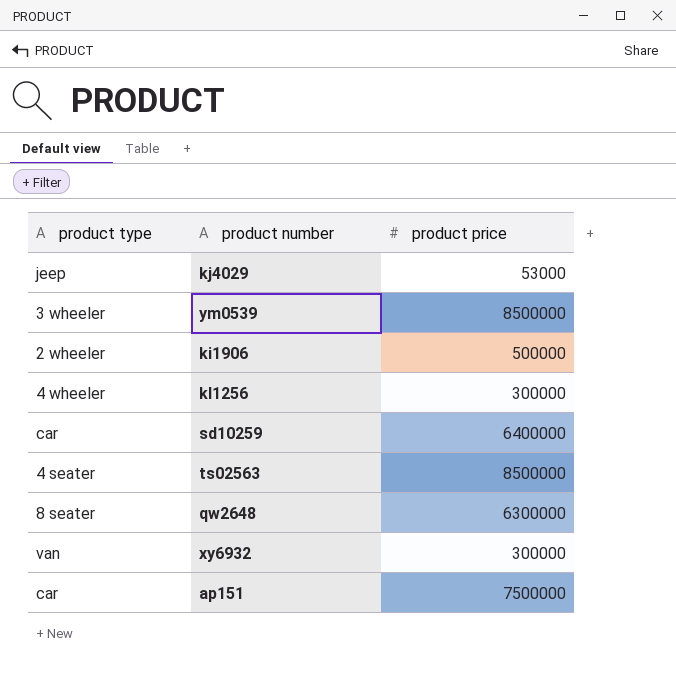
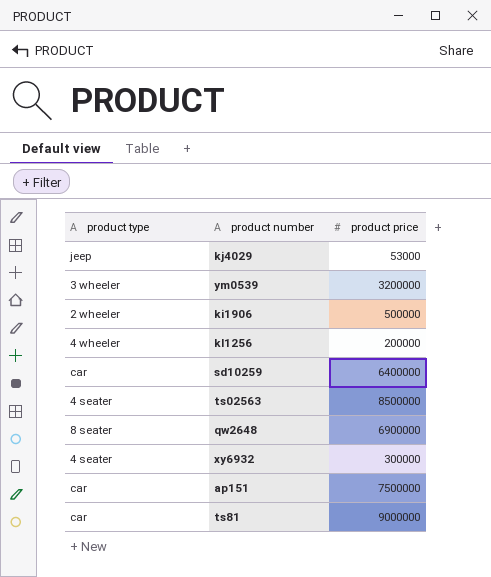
ym0539 | product price: 8500000 -> 3200000
kl1256 | product price: 300000 -> 200000
qw2648 | product price: 6300000 -> 6900000
xy6932 | product type: van -> 4 seater
row ts81: none -> car | 9000000

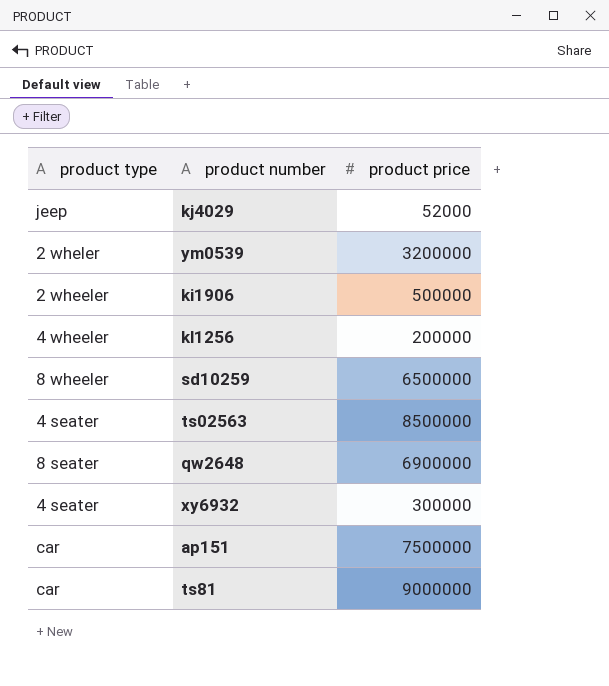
kj4029 | product price: 53000 -> 52000
ym0539 | product type: 3 wheeler -> 2 wheler
sd10259 | product type: car -> 8 wheeler
sd10259 | product price: 6400000 -> 6500000

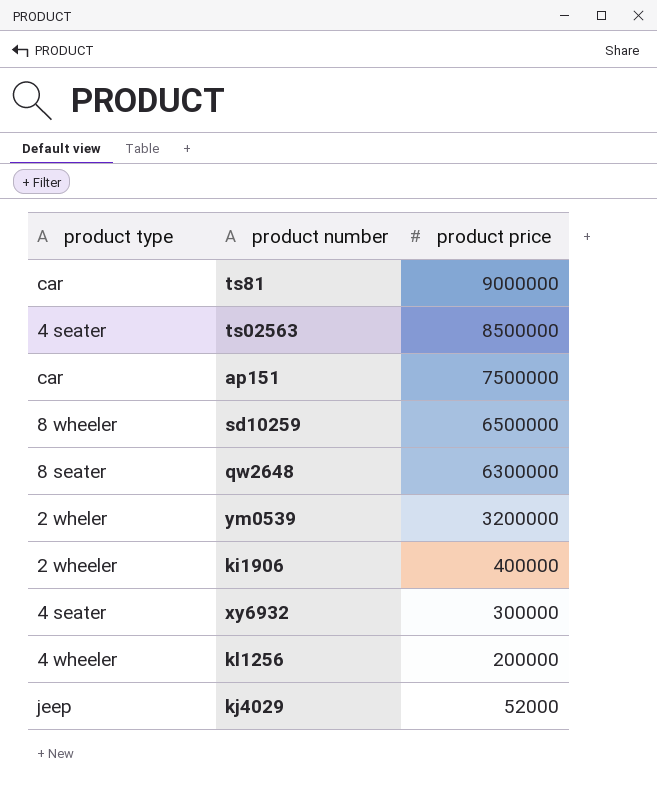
row order: none -> product price descending
qw2648 | product price: 6900000 -> 6300000
ki1906 | product price: 500000 -> 400000

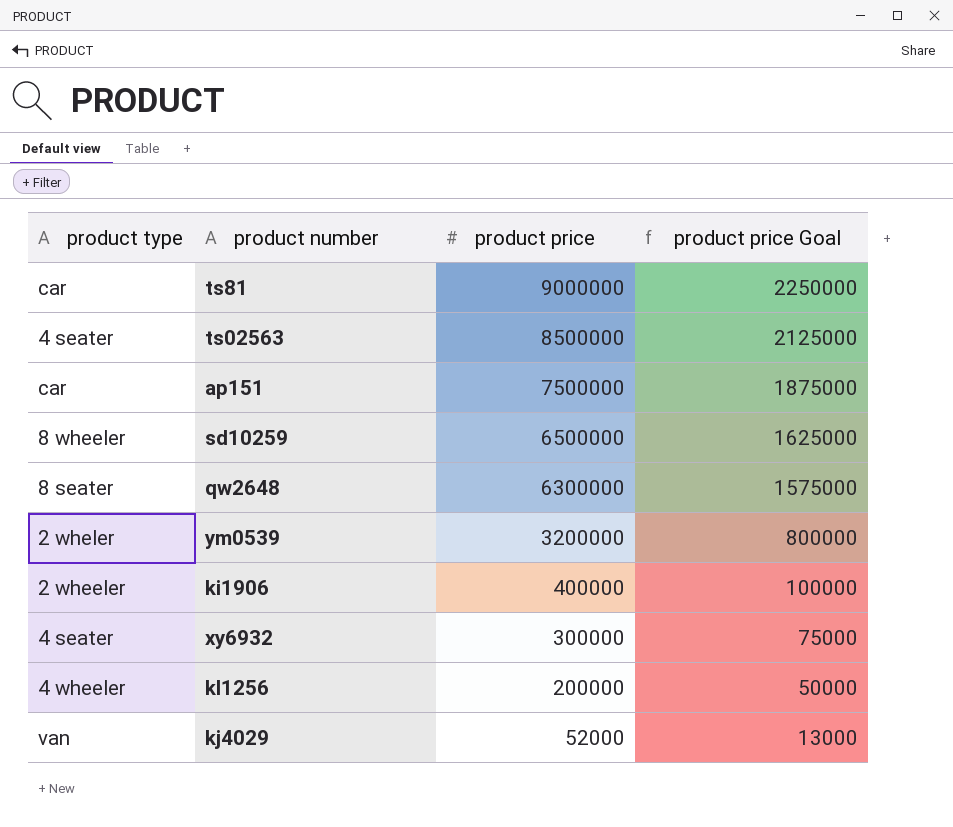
column product price Goal | formula: none -> [product price] * 0.25
kj4029 | product type: jeep -> van

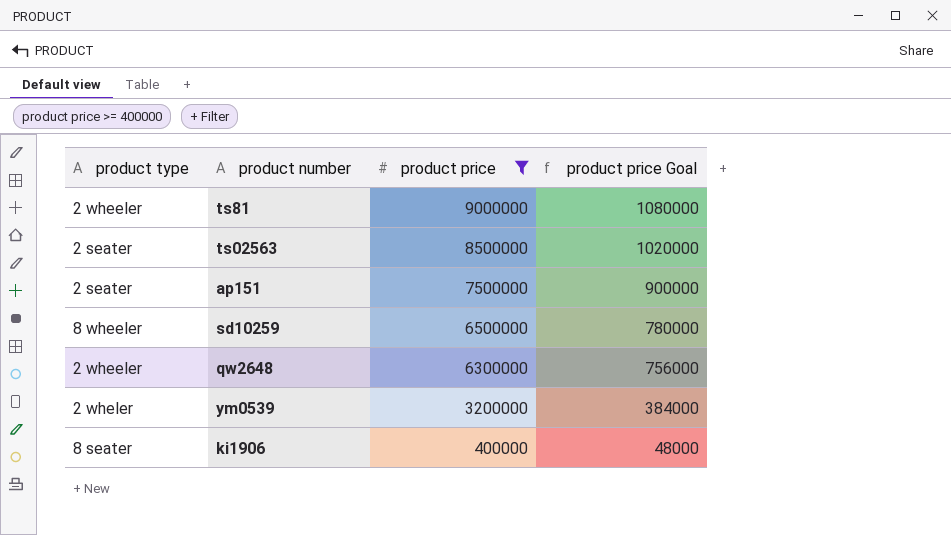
filter: none -> product price >= 400000
column product price Goal | formula: [product price] * 0.25 -> [product price] * 0.12
ts81 | product type: car -> 2 wheeler
ts02563 | product type: 4 seater -> 2 seater
ap151 | product type: car -> 2 seater
qw2648 | product type: 8 seater -> 2 wheeler
ki1906 | product type: 2 wheeler -> 8 seater

